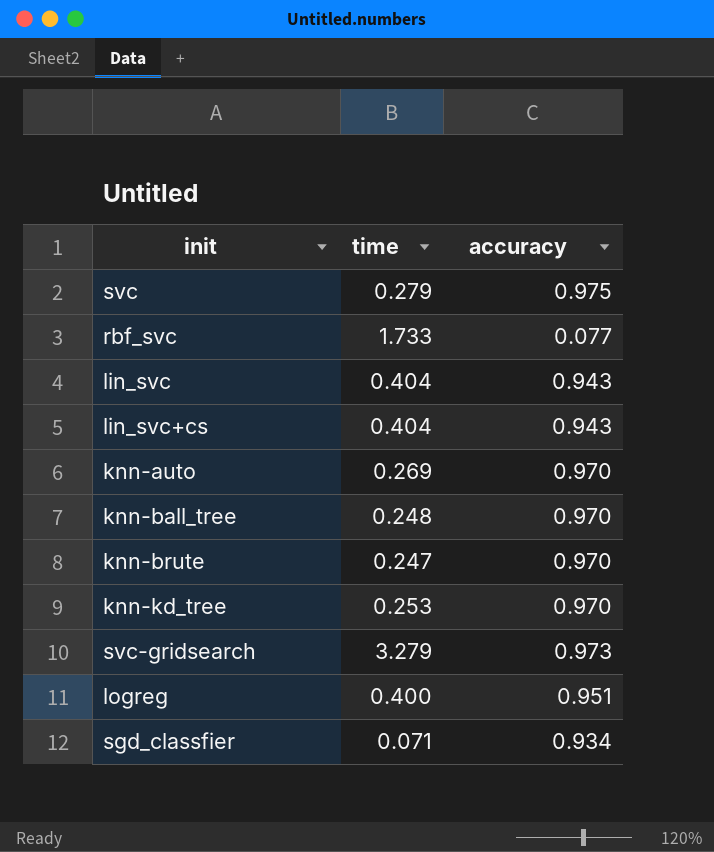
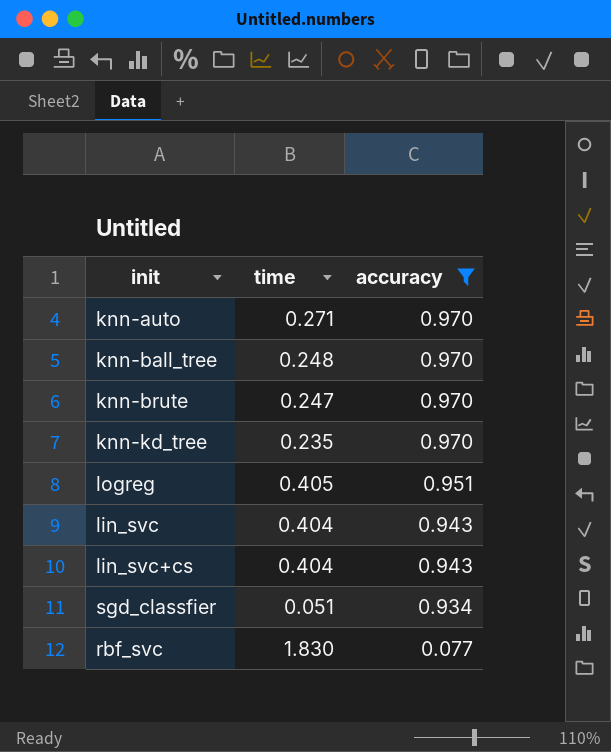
filter: none -> accuracy <= 0.970
row order: none -> accuracy descending
knn-auto | time: 0.269 -> 0.271
knn-kd_tree | time: 0.253 -> 0.235
logreg | time: 0.400 -> 0.405
sgd_classfier | time: 0.071 -> 0.051
rbf_svc | time: 1.733 -> 1.830

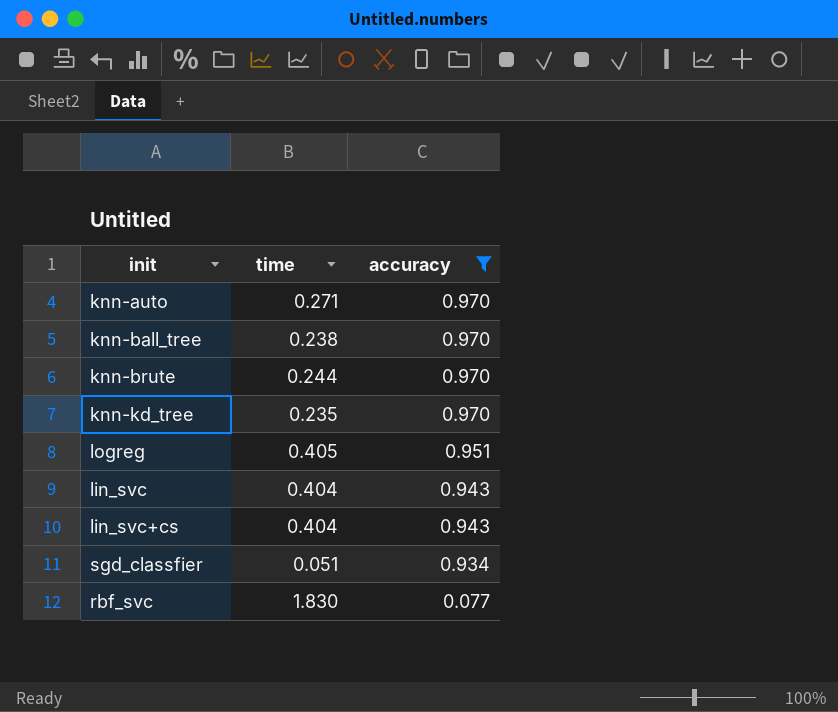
knn-ball_tree | time: 0.248 -> 0.238
knn-brute | time: 0.247 -> 0.244

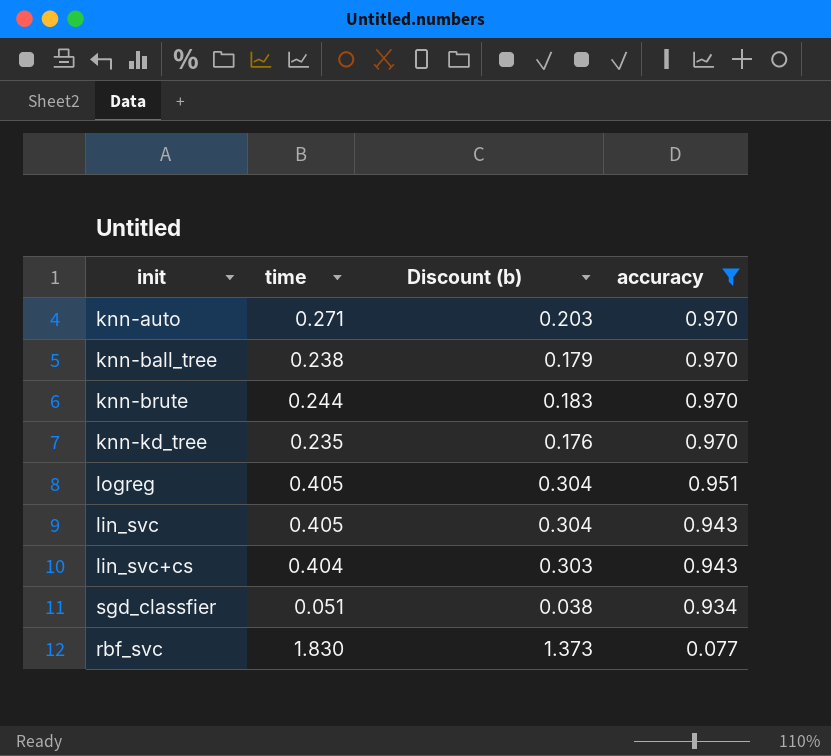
column Discount (b) | formula: none -> [time] * 0.75
lin_svc | time: 0.404 -> 0.405

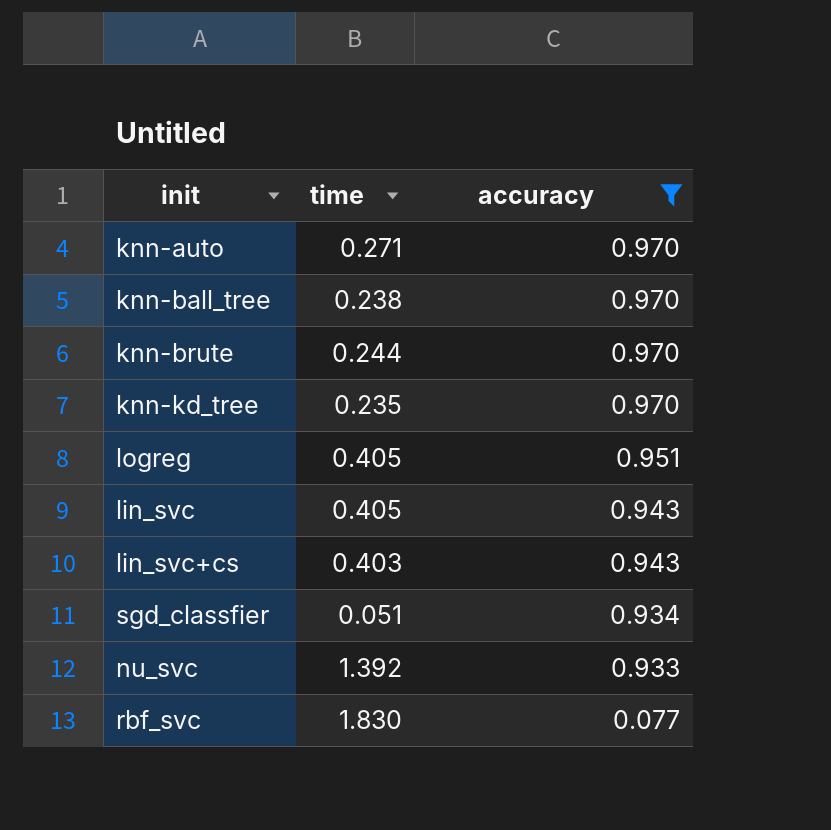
column Discount (b) | formula: [time] * 0.75 -> none
lin_svc+cs | time: 0.404 -> 0.403
row nu_svc: none -> 1.392 | 0.933

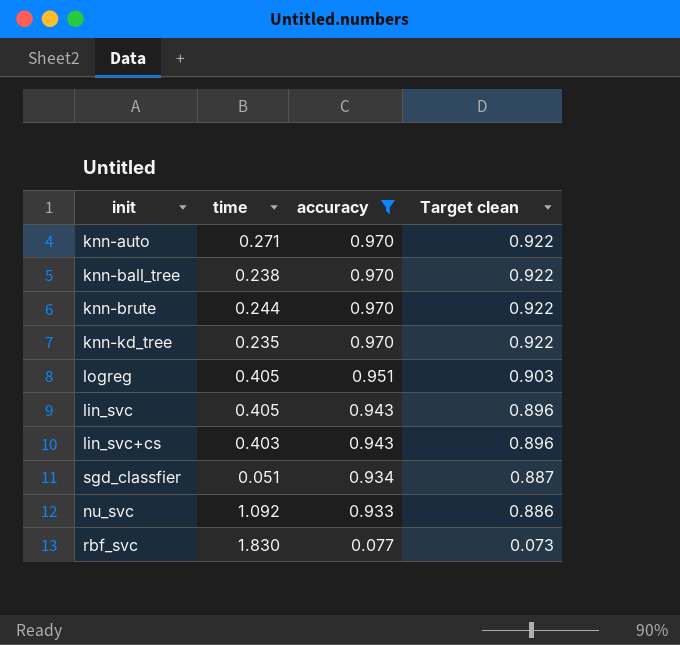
column Target clean | formula: none -> [accuracy] * 0.95
nu_svc | time: 1.392 -> 1.092

